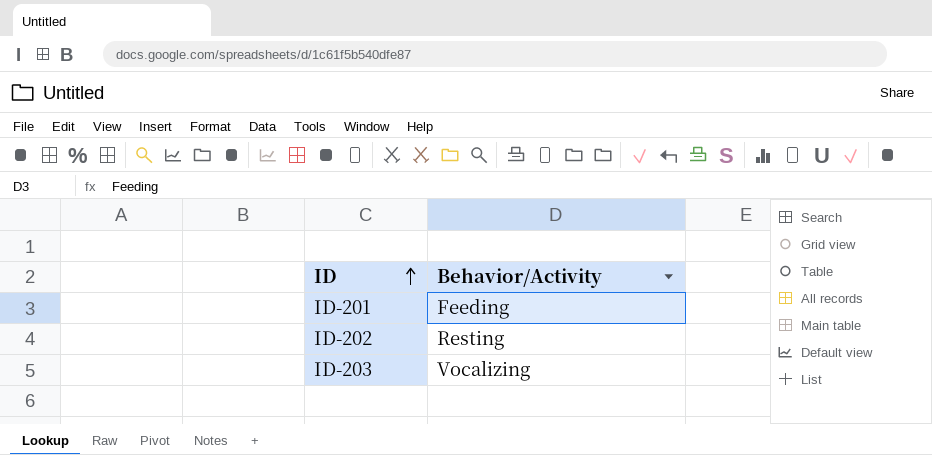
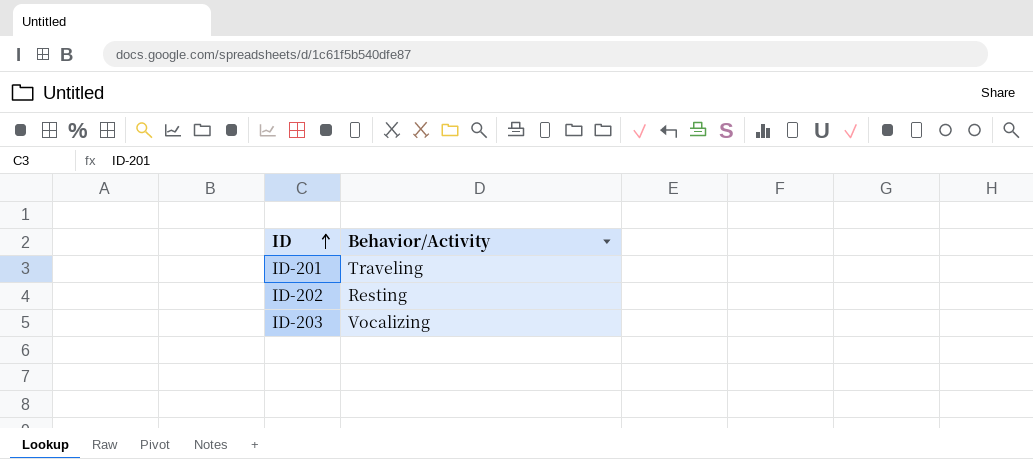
ID-201 | Behavior/Activity: Feeding -> Traveling

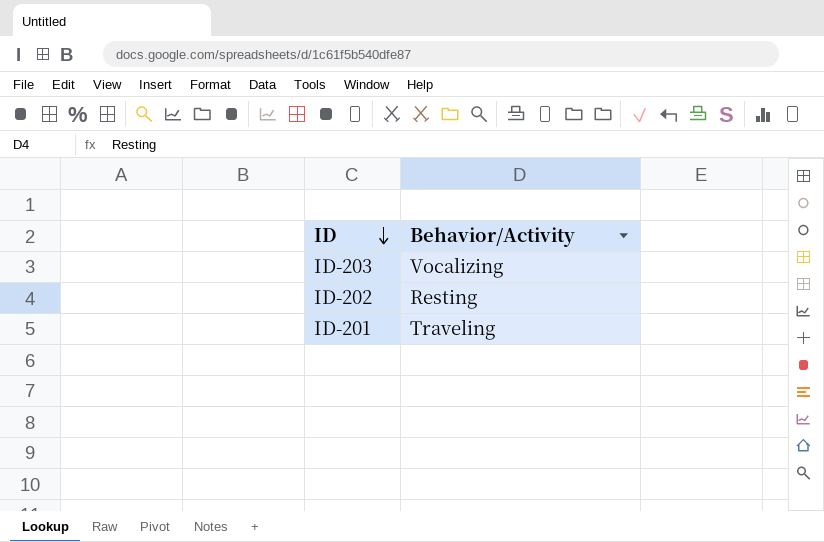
row order: ID ascending -> ID descending

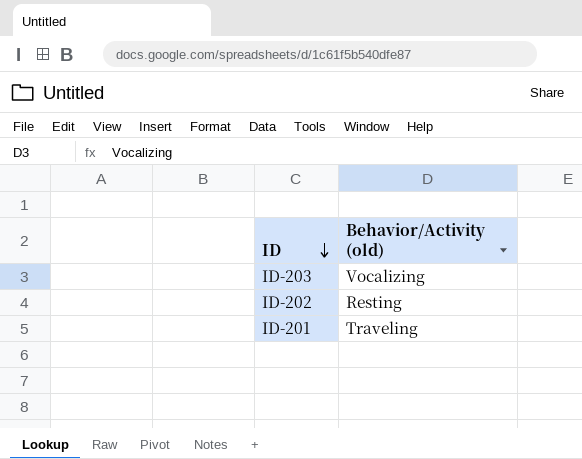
column name: Behavior/Activity -> Behavior/Activity (old)

